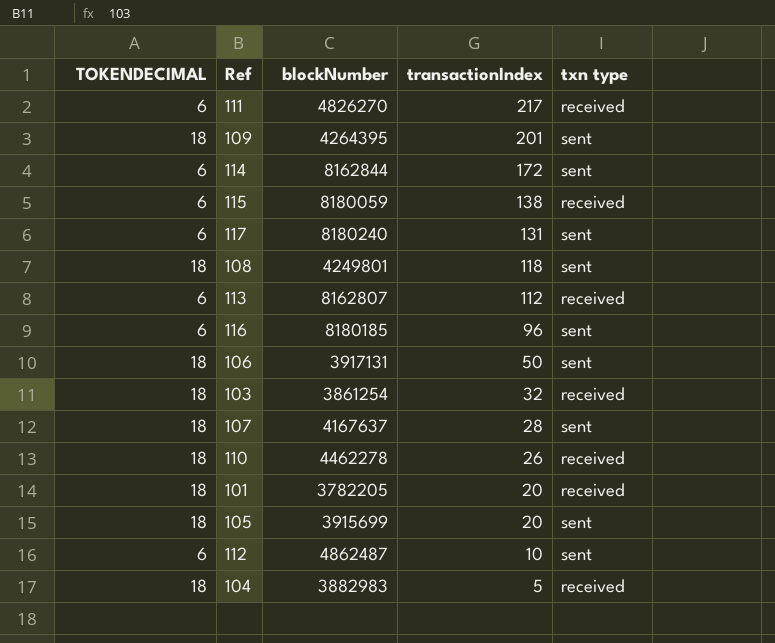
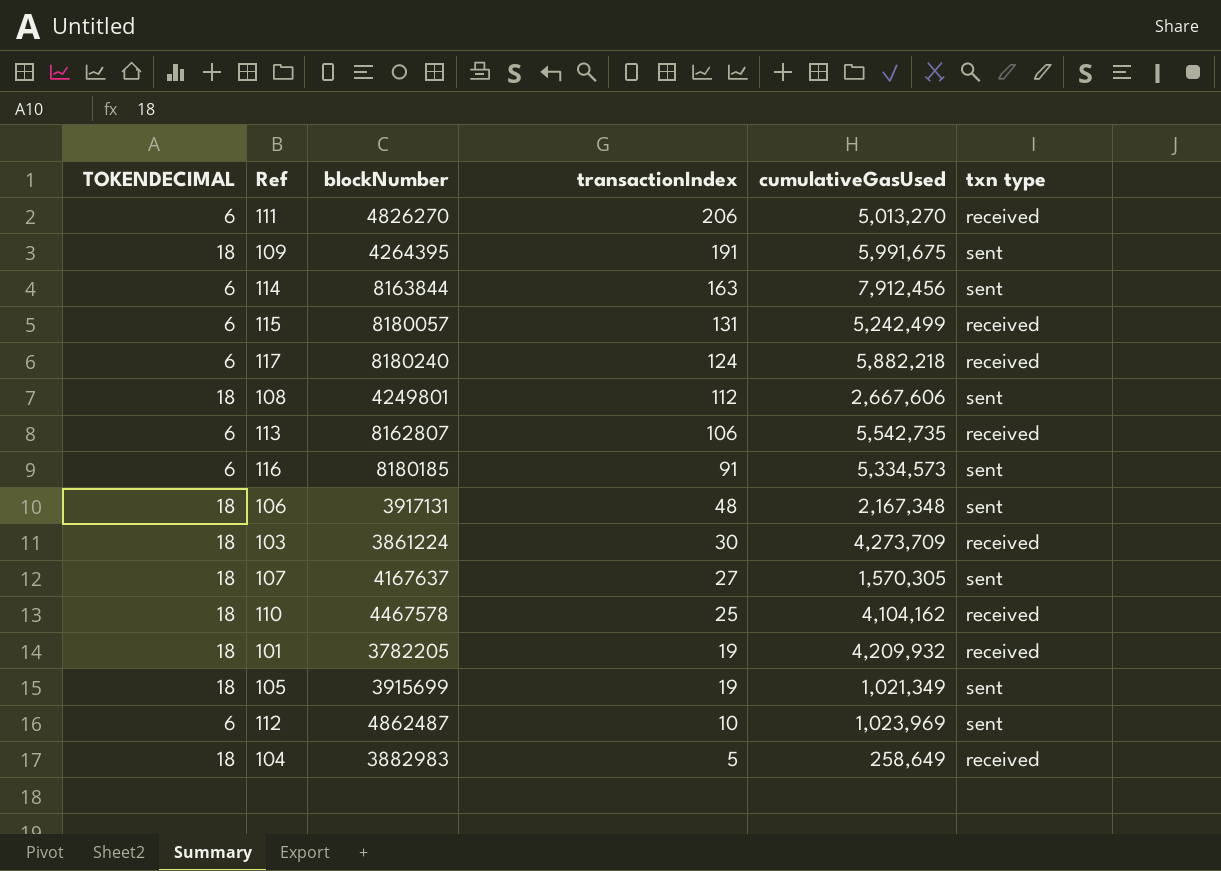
column cumulativeGasUsed | position: none -> 5
111 | transactionIndex: 217 -> 206
109 | transactionIndex: 201 -> 191
114 | blockNumber: 8162844 -> 8163844
114 | transactionIndex: 172 -> 163
115 | blockNumber: 8180059 -> 8180057
115 | transactionIndex: 138 -> 131
117 | transactionIndex: 131 -> 124
117 | txn type: sent -> received
108 | transactionIndex: 118 -> 112
113 | transactionIndex: 112 -> 106
116 | transactionIndex: 96 -> 91
106 | transactionIndex: 50 -> 48
103 | blockNumber: 3861254 -> 3861224
103 | transactionIndex: 32 -> 30
107 | transactionIndex: 28 -> 27
110 | blockNumber: 4462278 -> 4467578
110 | transactionIndex: 26 -> 25
101 | transactionIndex: 20 -> 19
105 | transactionIndex: 20 -> 19

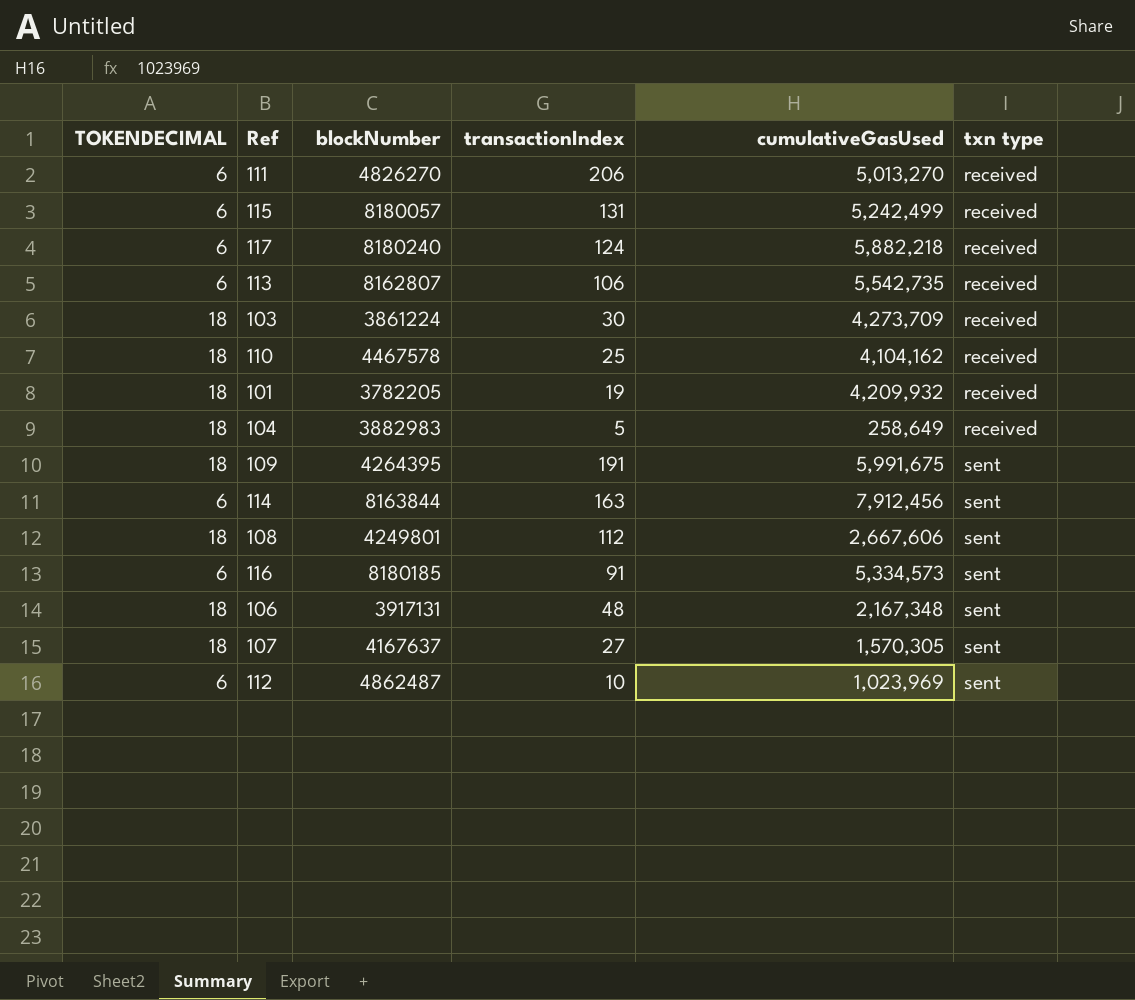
row order: transactionIndex descending -> txn type ascending
row 105: 18 | 3915699 | 19 | 1,021,349 | sent -> none

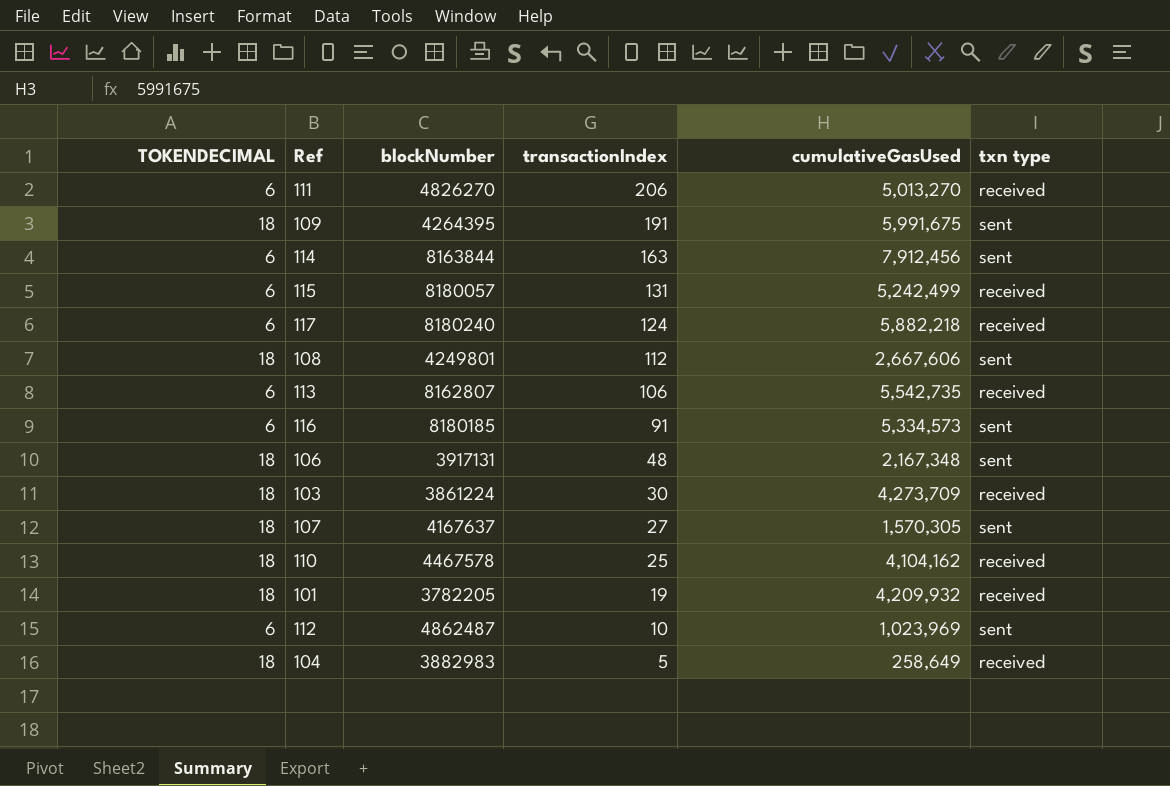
row order: txn type ascending -> transactionIndex descending

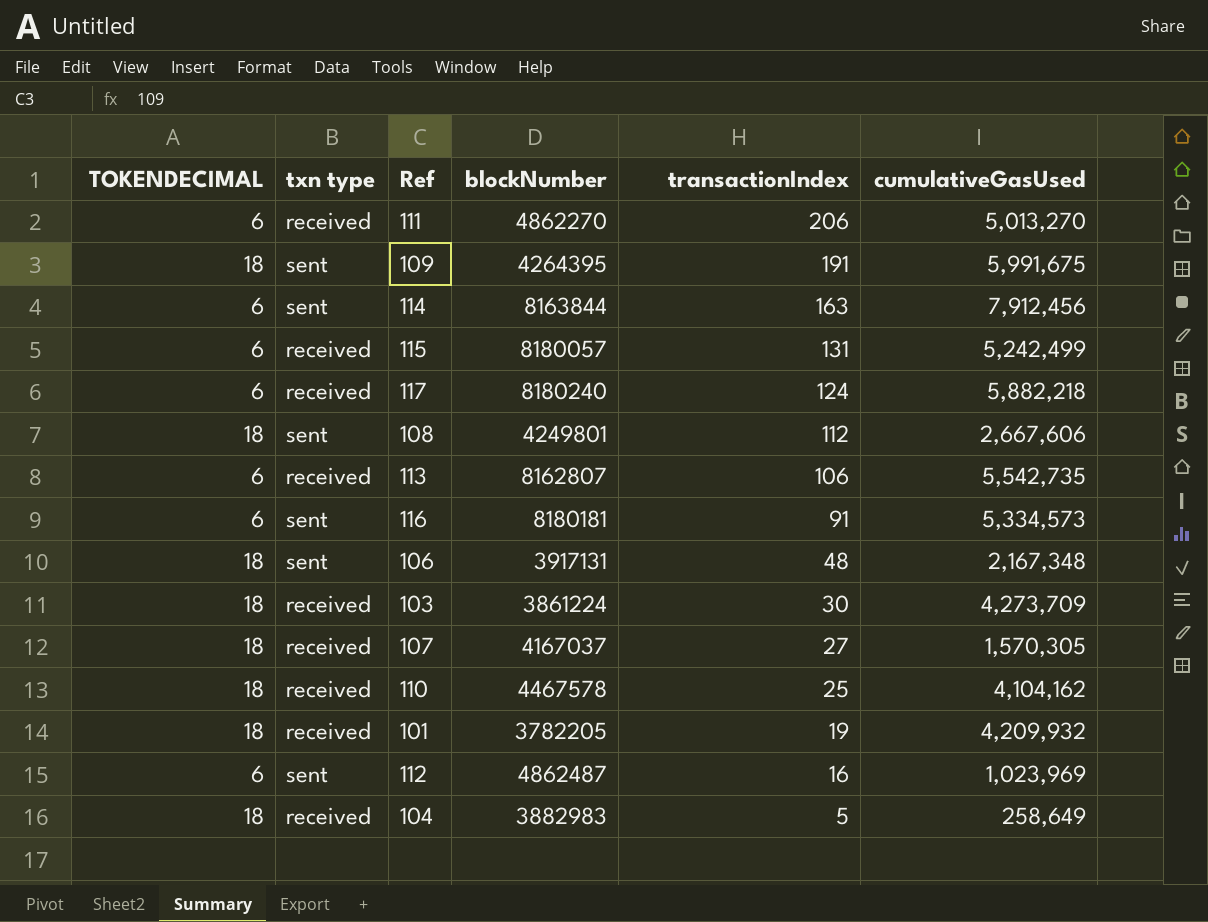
column txn type | position: 6 -> 2
111 | blockNumber: 4826270 -> 4862270
116 | blockNumber: 8180185 -> 8180181
107 | txn type: sent -> received
107 | blockNumber: 4167637 -> 4167037
112 | transactionIndex: 10 -> 16

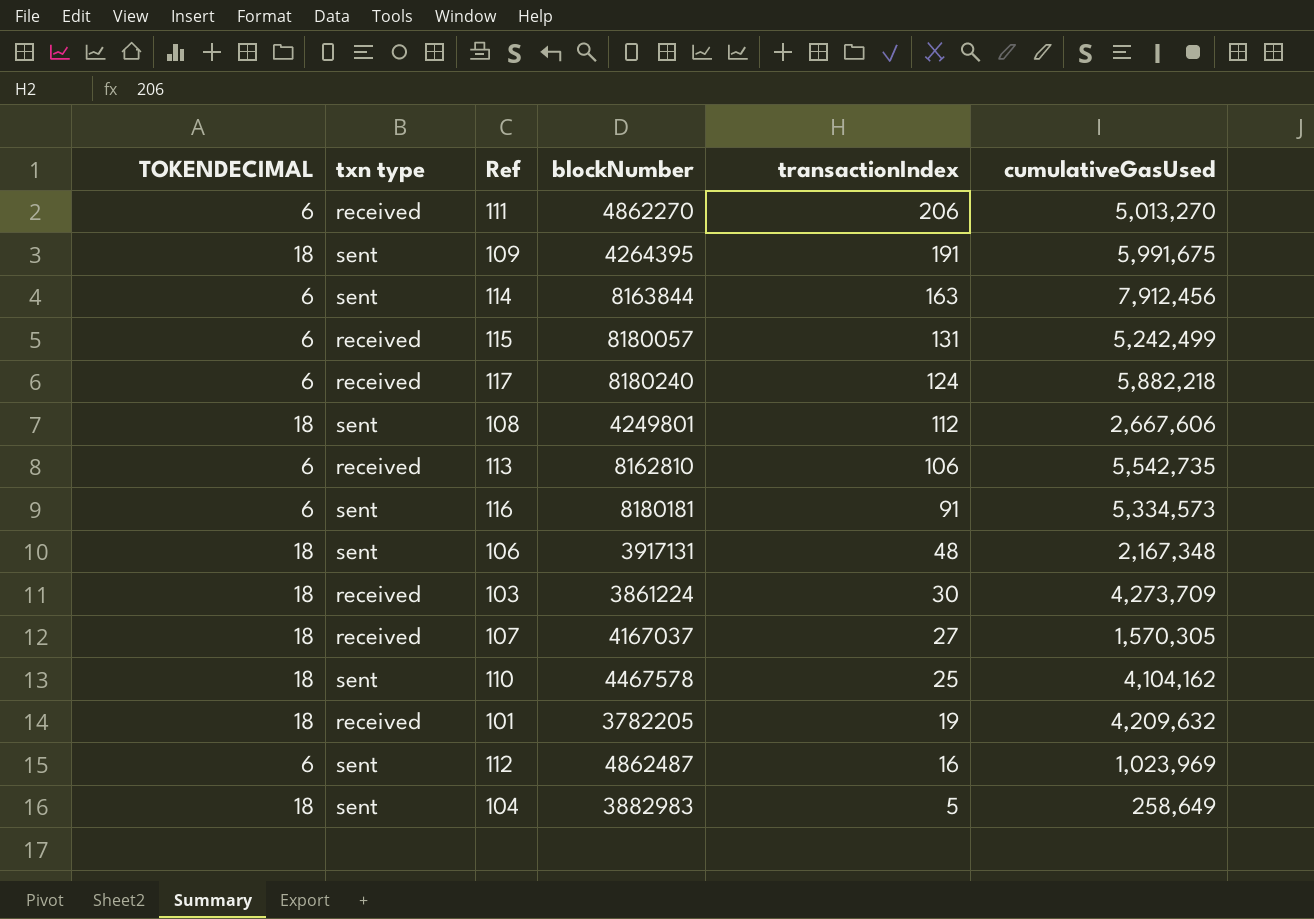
113 | blockNumber: 8162807 -> 8162810
110 | txn type: received -> sent
101 | cumulativeGasUsed: 4,209,932 -> 4,209,632
104 | txn type: received -> sent

